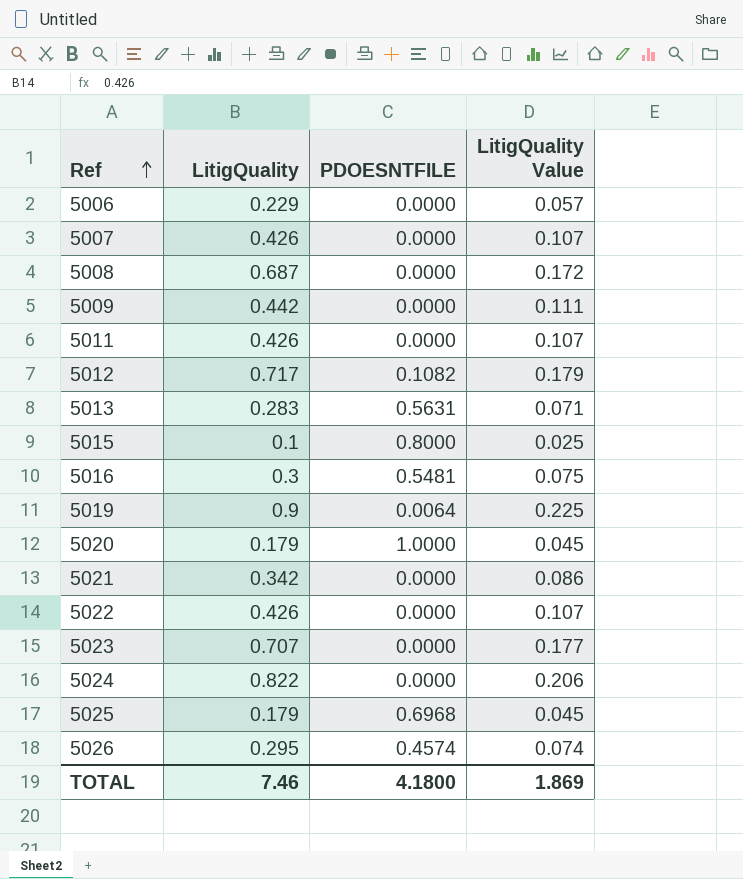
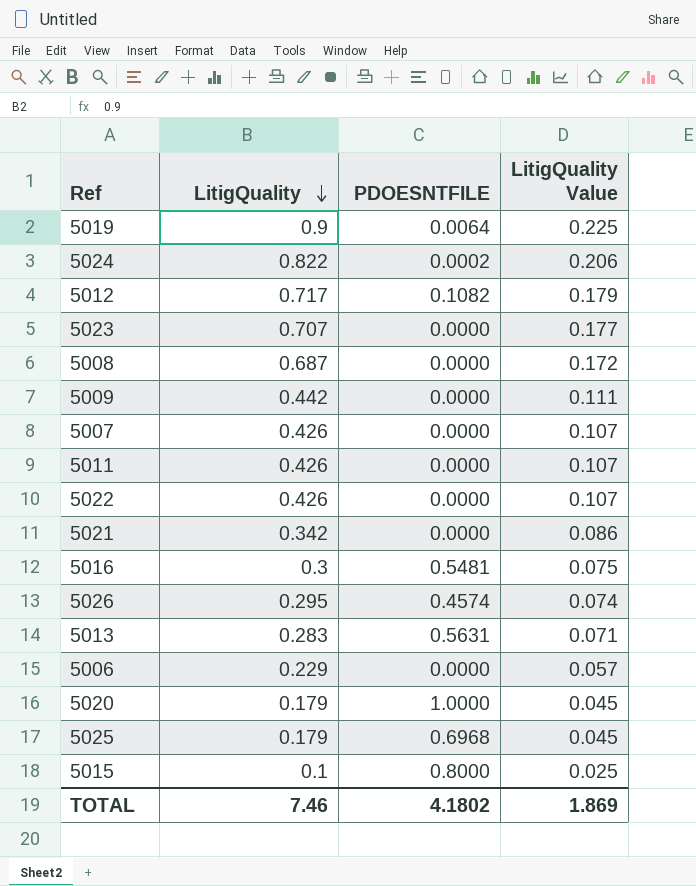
row order: Ref ascending -> LitigQuality descending
5024 | PDOESNTFILE: 0.0000 -> 0.0002
TOTAL | PDOESNTFILE: 4.1800 -> 4.1802

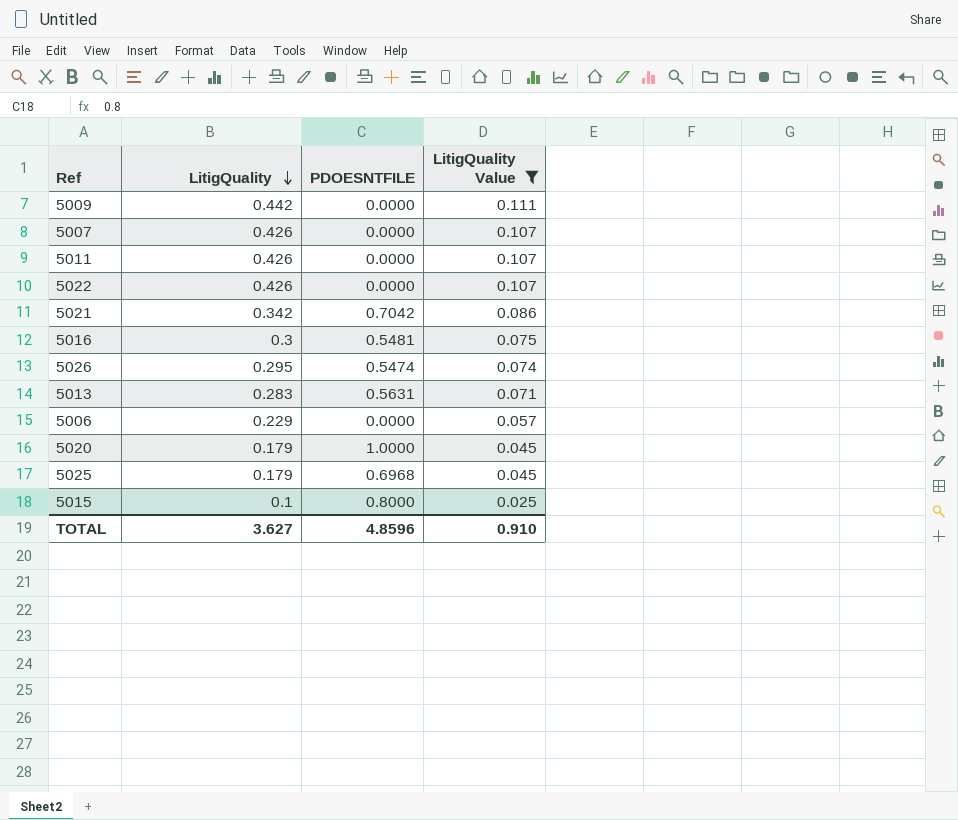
filter: none -> LitigQuality Value <= 0.111
5021 | PDOESNTFILE: 0.0000 -> 0.7042
5026 | PDOESNTFILE: 0.4574 -> 0.5474
TOTAL | LitigQuality: 7.46 -> 3.627
TOTAL | PDOESNTFILE: 4.1802 -> 4.8596
TOTAL | LitigQuality Value: 1.869 -> 0.910

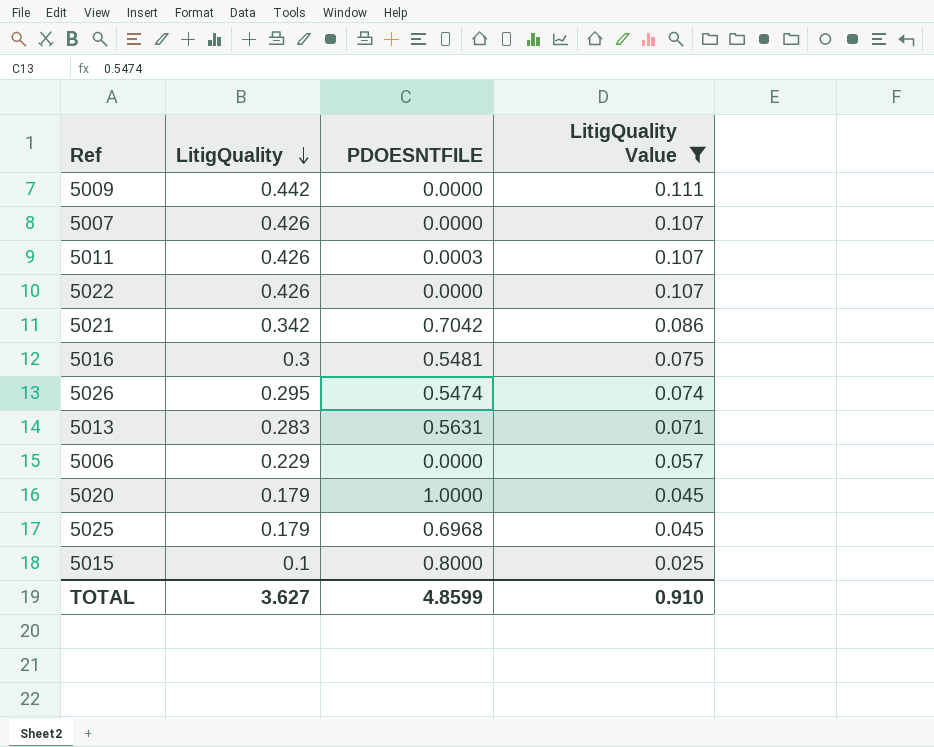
5011 | PDOESNTFILE: 0.0000 -> 0.0003
TOTAL | PDOESNTFILE: 4.8596 -> 4.8599

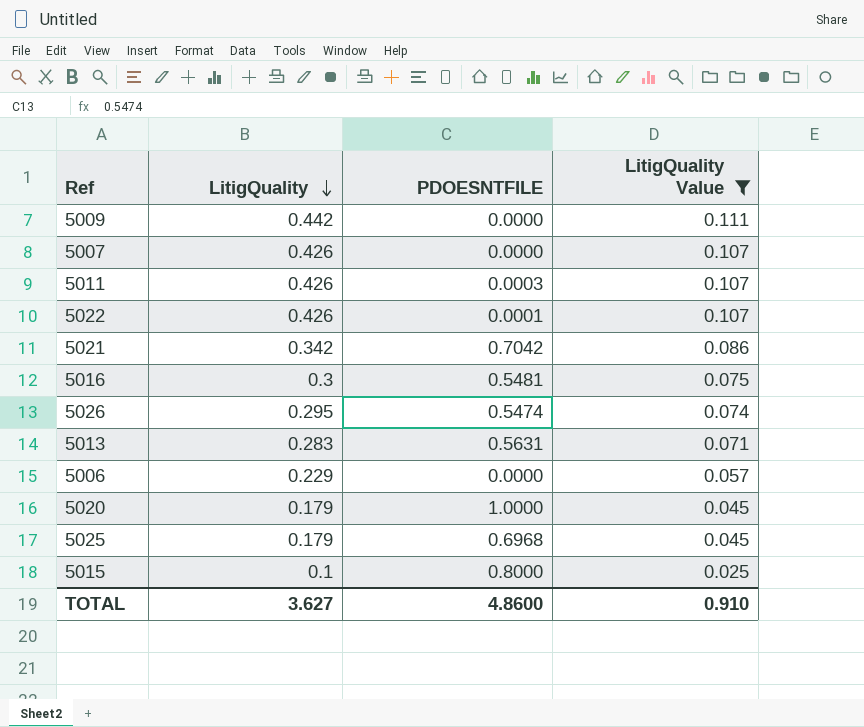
5022 | PDOESNTFILE: 0.0000 -> 0.0001
TOTAL | PDOESNTFILE: 4.8599 -> 4.8600

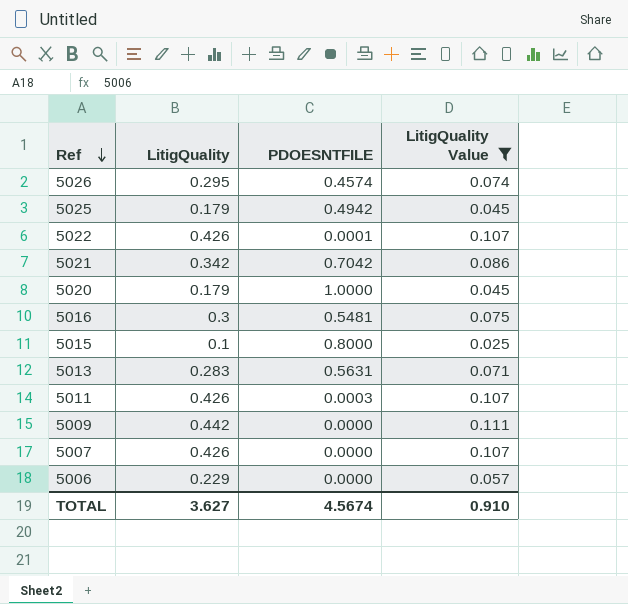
row order: LitigQuality descending -> Ref descending
5026 | PDOESNTFILE: 0.5474 -> 0.4574
5025 | PDOESNTFILE: 0.6968 -> 0.4942
TOTAL | PDOESNTFILE: 4.8600 -> 4.5674

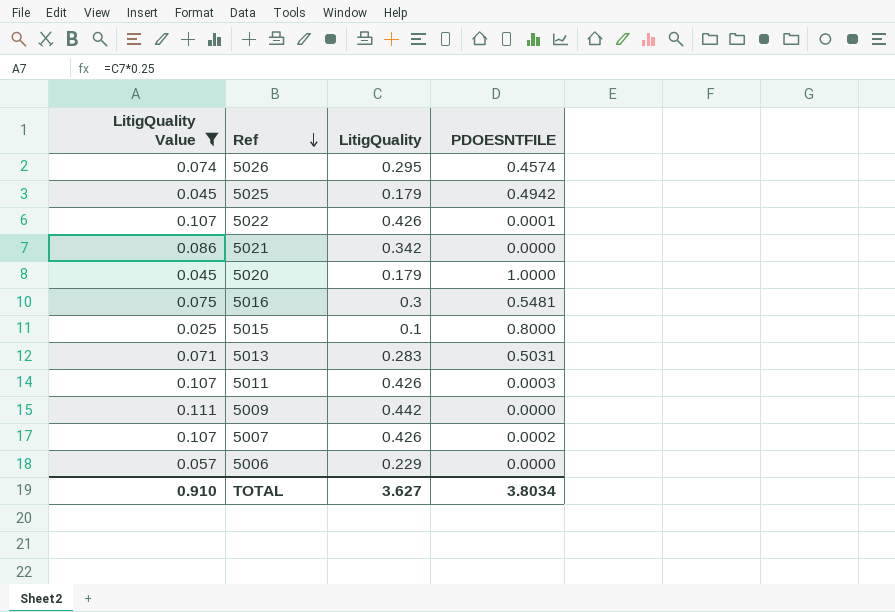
column LitigQuality Value | position: 4 -> 1
5021 | PDOESNTFILE: 0.7042 -> 0.0000
5013 | PDOESNTFILE: 0.5631 -> 0.5031
5007 | PDOESNTFILE: 0.0000 -> 0.0002
TOTAL | PDOESNTFILE: 4.5674 -> 3.8034

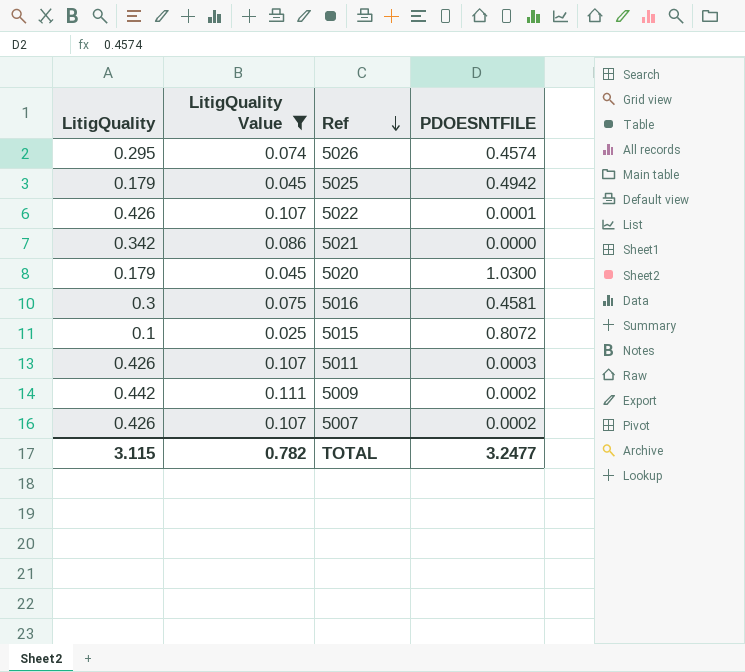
column LitigQuality | position: 3 -> 1
row 5013: 0.071 | 0.283 | 0.5031 -> none
row 5006: 0.057 | 0.229 | 0.0000 -> none
5020 | PDOESNTFILE: 1.0000 -> 1.0300
5016 | PDOESNTFILE: 0.5481 -> 0.4581
5015 | PDOESNTFILE: 0.8000 -> 0.8072
5009 | PDOESNTFILE: 0.0000 -> 0.0002
TOTAL | LitigQuality: 3.627 -> 3.115
TOTAL | LitigQuality Value: 0.910 -> 0.782
TOTAL | PDOESNTFILE: 3.8034 -> 3.2477

